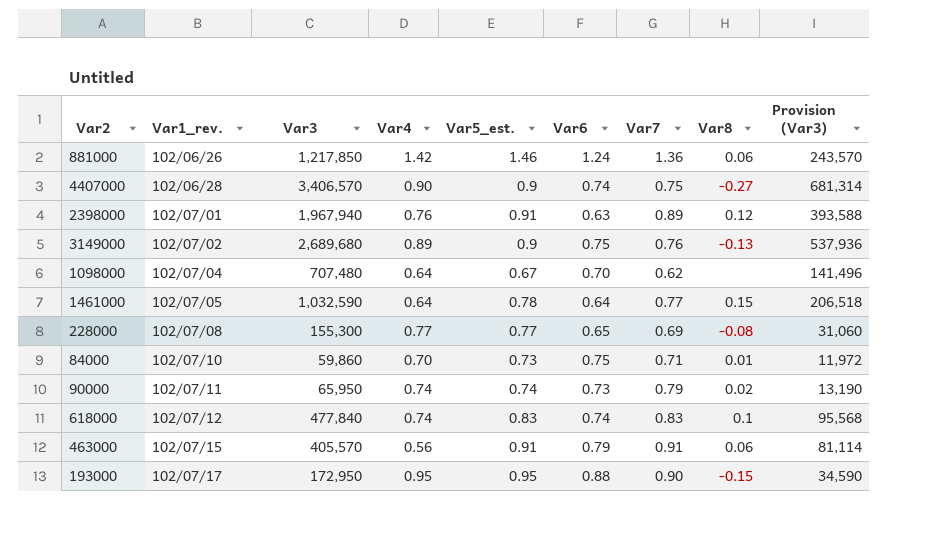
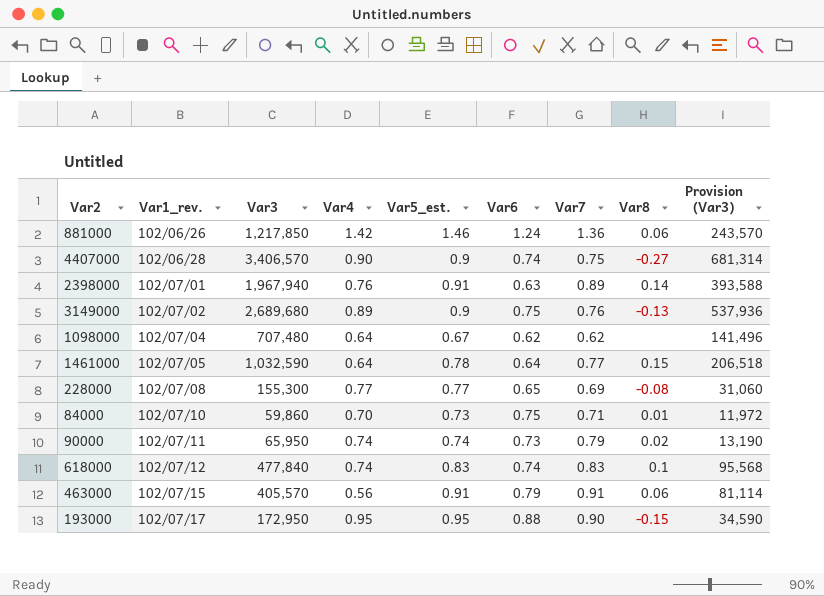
2398000 | Var8: 0.12 -> 0.14
1098000 | Var6: 0.70 -> 0.62

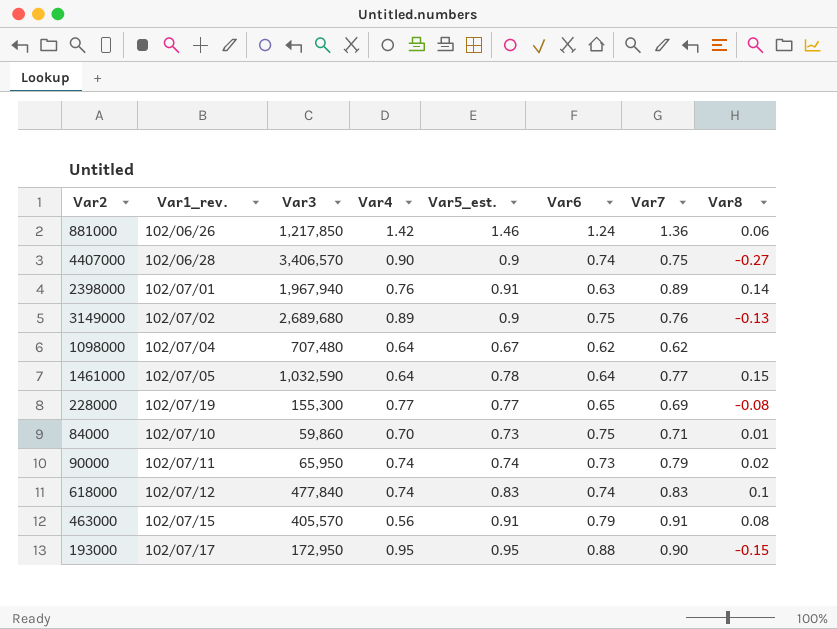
column Provision (Var3) | formula: [Var3] * 0.2 -> none
228000 | Var1_rev.: 102/07/08 -> 102/07/19
463000 | Var8: 0.06 -> 0.08

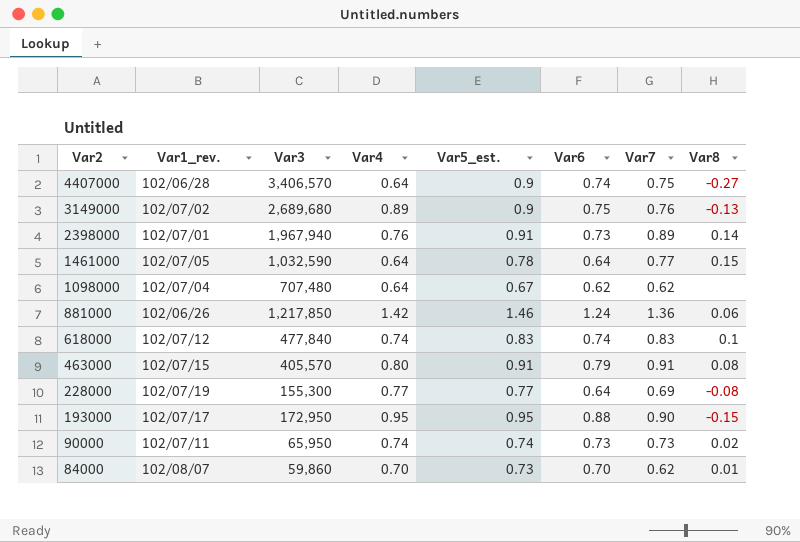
row order: none -> Var2 descending
4407000 | Var4: 0.90 -> 0.64
2398000 | Var6: 0.63 -> 0.73
463000 | Var4: 0.56 -> 0.80
228000 | Var6: 0.65 -> 0.64
90000 | Var7: 0.79 -> 0.73
84000 | Var1_rev.: 102/07/10 -> 102/08/07
84000 | Var6: 0.75 -> 0.70
84000 | Var7: 0.71 -> 0.62

